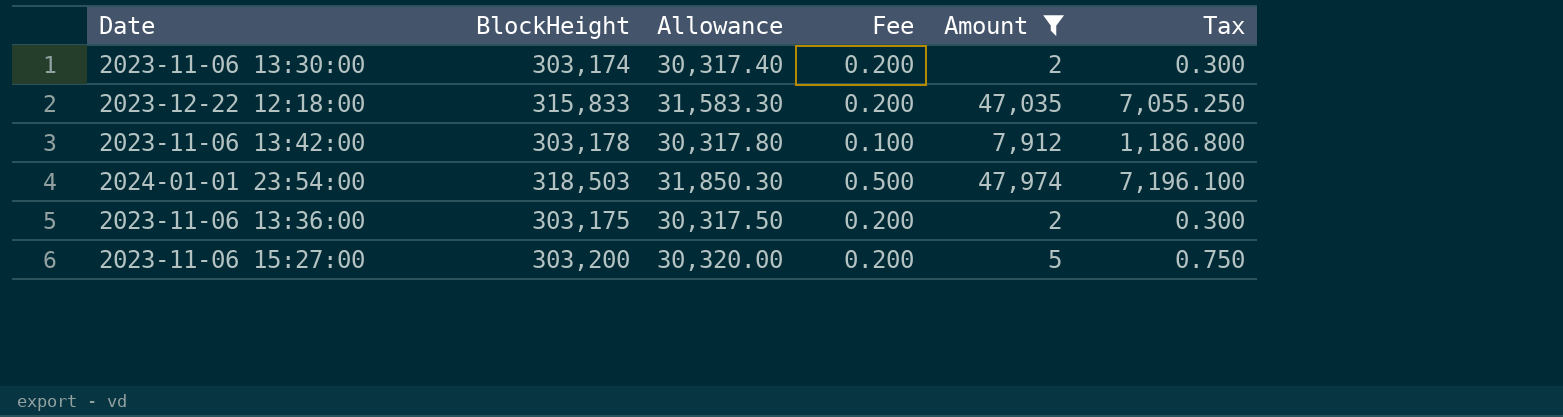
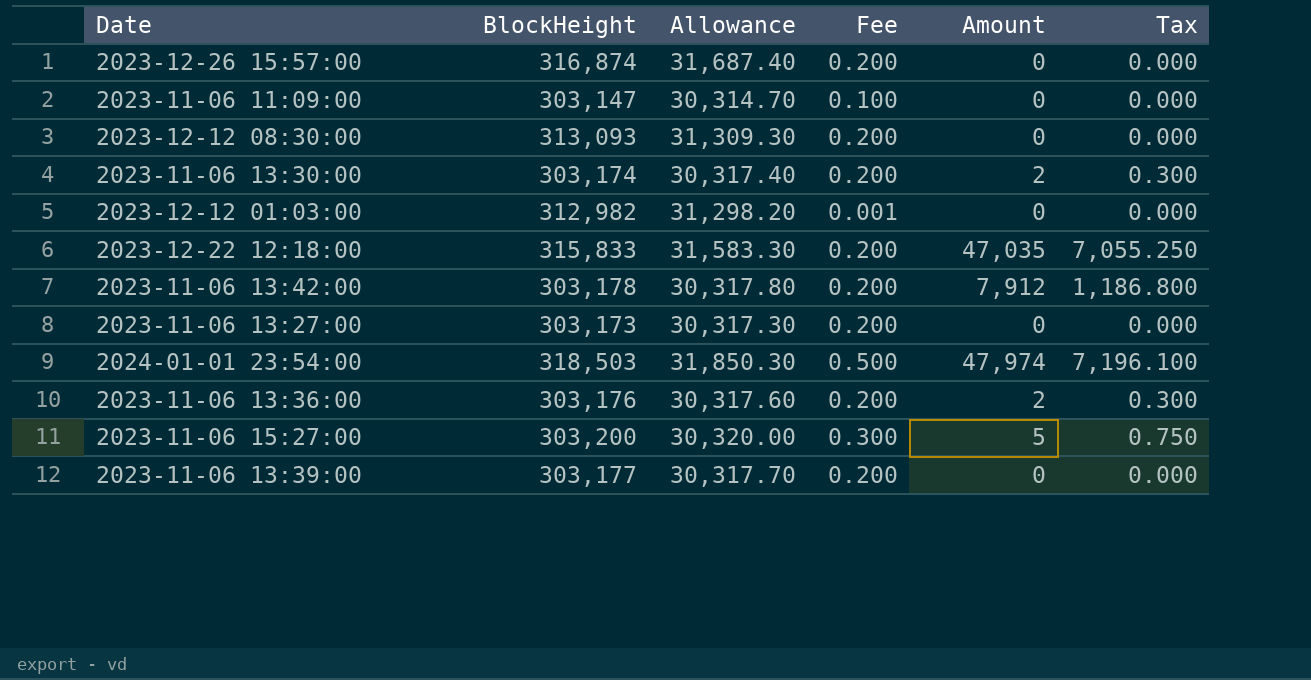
filter: Amount != 0 -> none
2023-11-06 13:42:00 | Fee: 0.100 -> 0.200
2023-11-06 13:36:00 | BlockHeight: 303,175 -> 303,176
2023-11-06 13:36:00 | Allowance: 30,317.50 -> 30,317.60
2023-11-06 15:27:00 | Fee: 0.200 -> 0.300

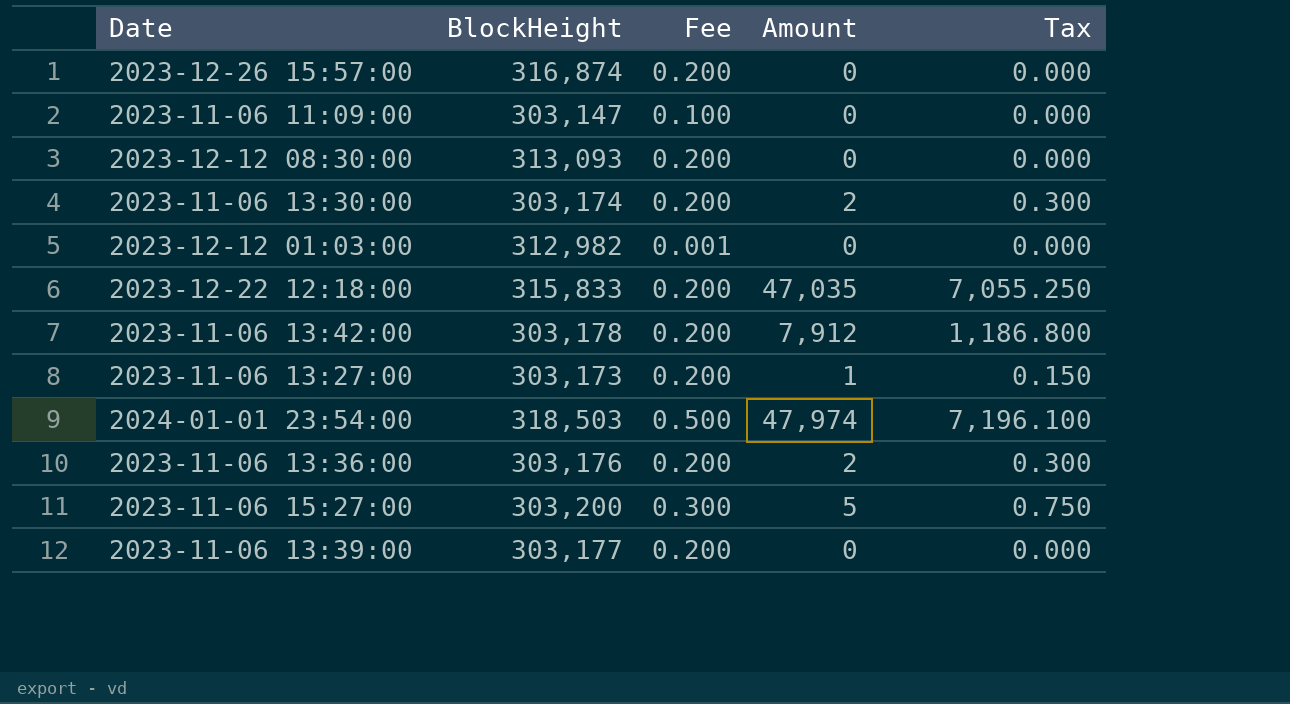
column Allowance | formula: [BlockHeight] * 0.1 -> none
2023-11-06 13:27:00 | Amount: 0 -> 1
2023-11-06 13:27:00 | Tax: 0.000 -> 0.150

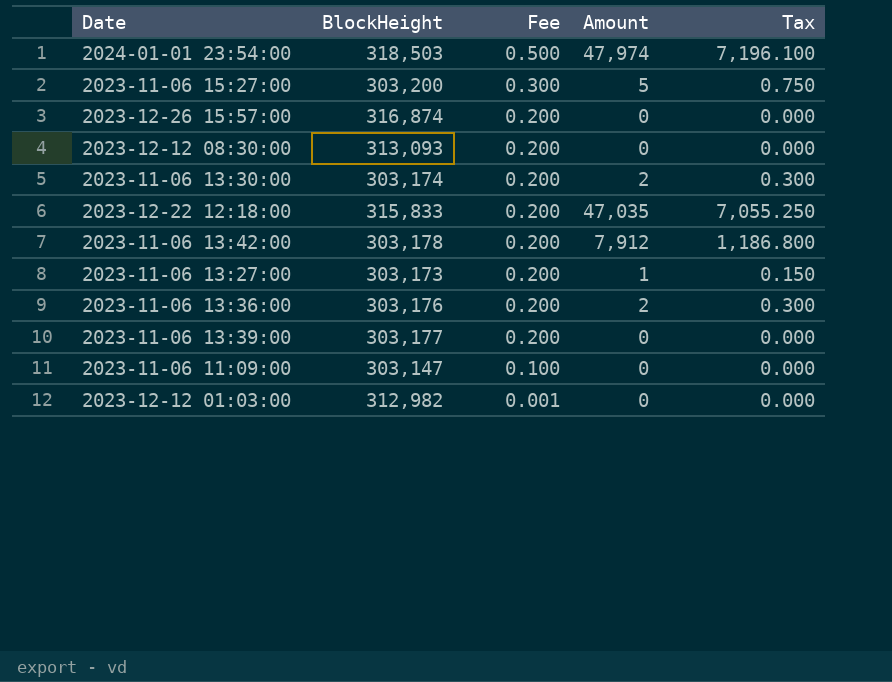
row order: none -> Fee descending

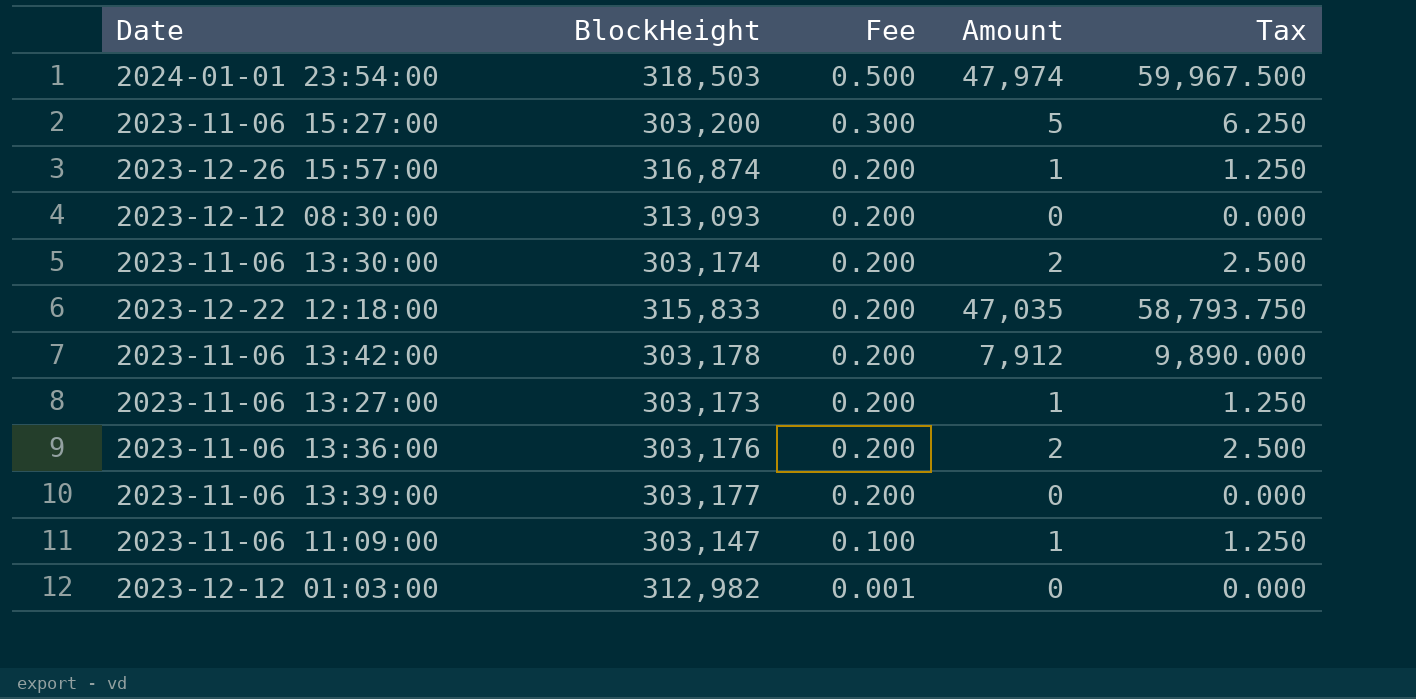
column Tax | formula: [Amount] * 0.15 -> [Amount] * 1.25
2023-12-26 15:57:00 | Amount: 0 -> 1
2023-11-06 11:09:00 | Amount: 0 -> 1

